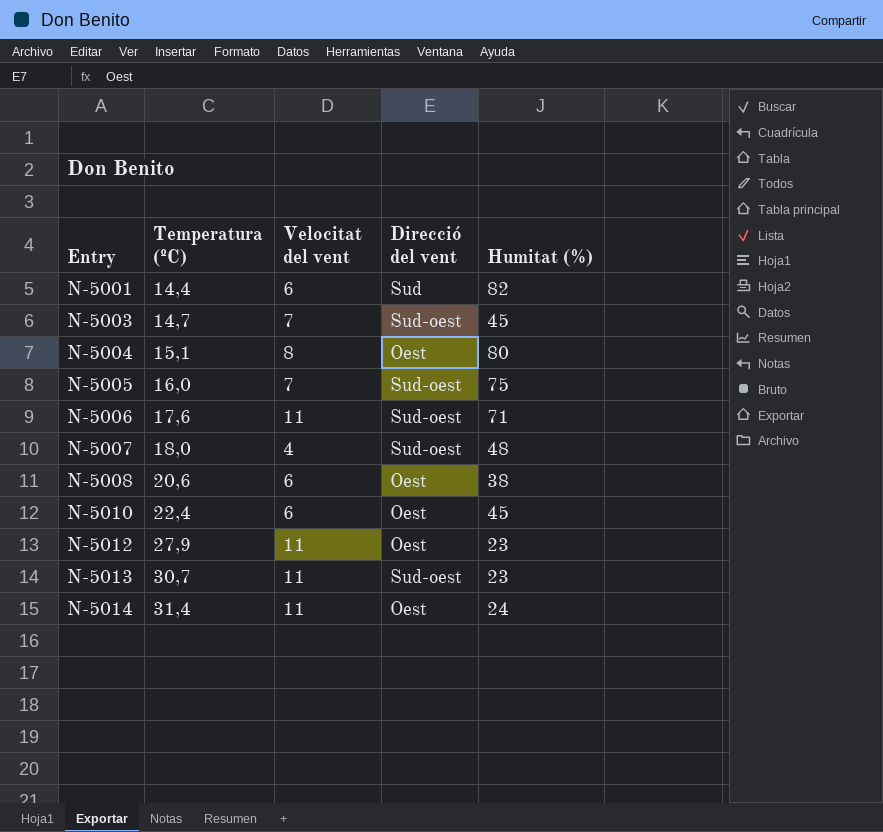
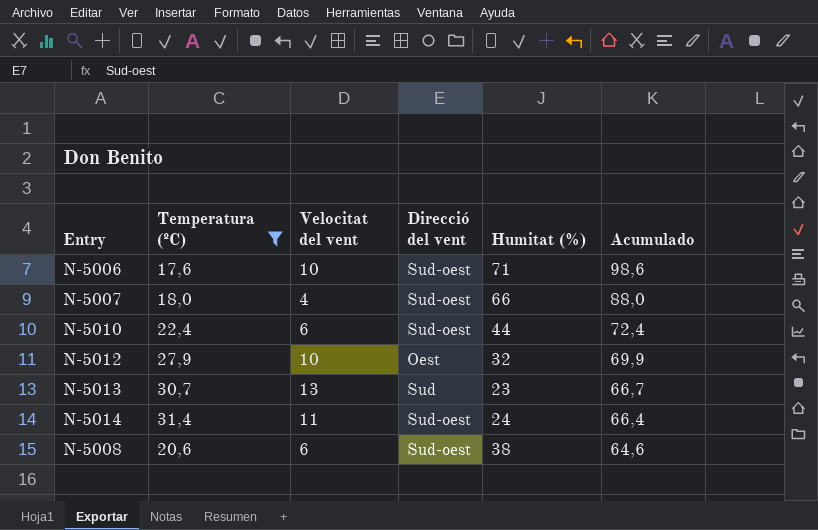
filter: none -> Temperatura (ºC) >= 17,6
row order: Entry ascending -> Acumulado descending
column Acumulado | formula: none -> [Temperatura (ºC)] + [Velocitat del vent] + [Humitat (%)]
N-5006 | Velocitat del vent: 11 -> 10
N-5007 | Humitat (%): 48 -> 66
N-5010 | Direcció del vent: Oest -> Sud-oest
N-5010 | Humitat (%): 45 -> 44
N-5012 | Velocitat del vent: 11 -> 10
N-5012 | Humitat (%): 23 -> 32
N-5013 | Velocitat del vent: 11 -> 13
N-5013 | Direcció del vent: Sud-oest -> Sud
N-5014 | Direcció del vent: Oest -> Sud-oest
N-5008 | Direcció del vent: Oest -> Sud-oest

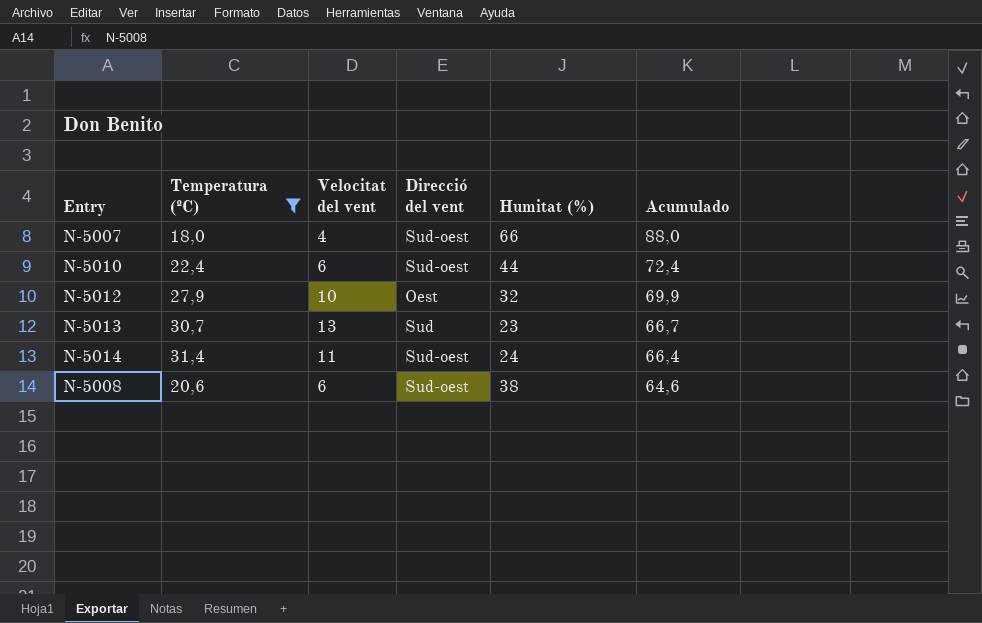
row N-5006: 17,6 | 10 | Sud-oest | 71 | 98,6 -> none

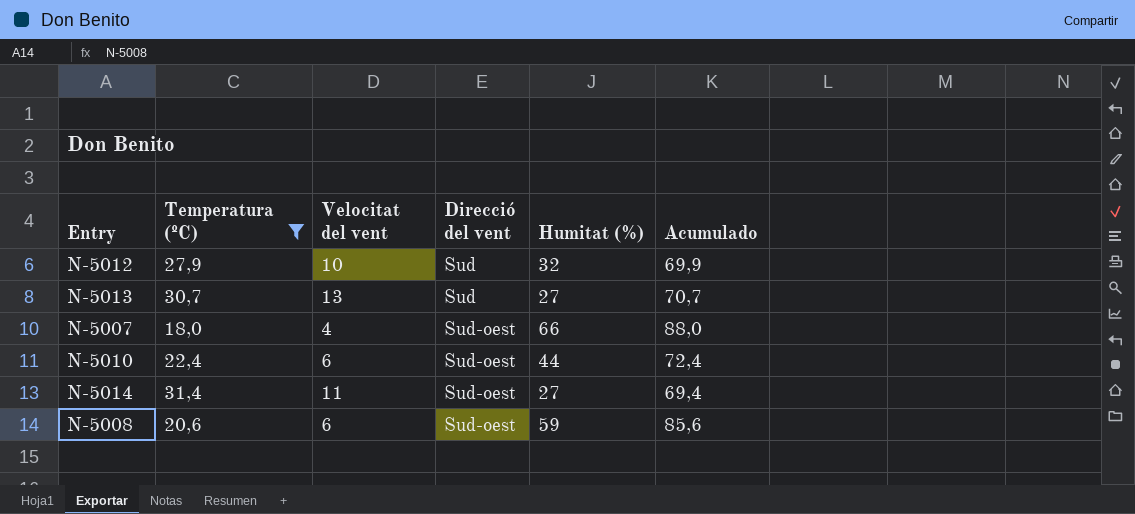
row order: Acumulado descending -> Direcció del vent ascending
N-5012 | Direcció del vent: Oest -> Sud
N-5013 | Humitat (%): 23 -> 27
N-5013 | Acumulado: 66,7 -> 70,7
N-5014 | Humitat (%): 24 -> 27
N-5014 | Acumulado: 66,4 -> 69,4
N-5008 | Humitat (%): 38 -> 59
N-5008 | Acumulado: 64,6 -> 85,6

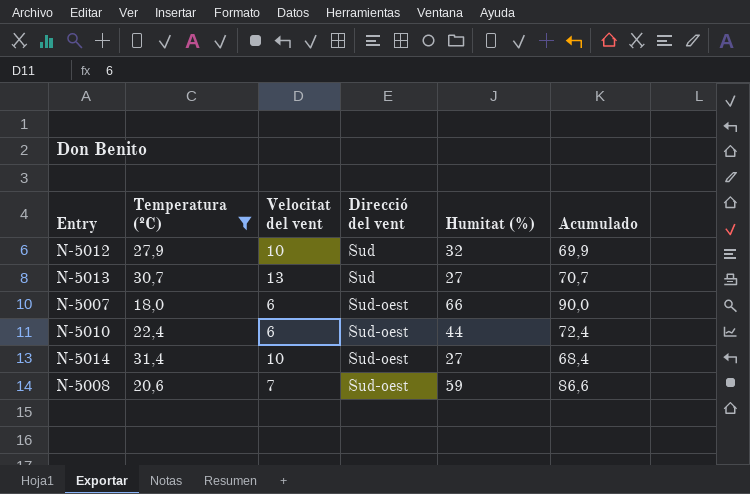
N-5007 | Velocitat del vent: 4 -> 6
N-5007 | Acumulado: 88,0 -> 90,0
N-5014 | Velocitat del vent: 11 -> 10
N-5014 | Acumulado: 69,4 -> 68,4
N-5008 | Velocitat del vent: 6 -> 7
N-5008 | Acumulado: 85,6 -> 86,6

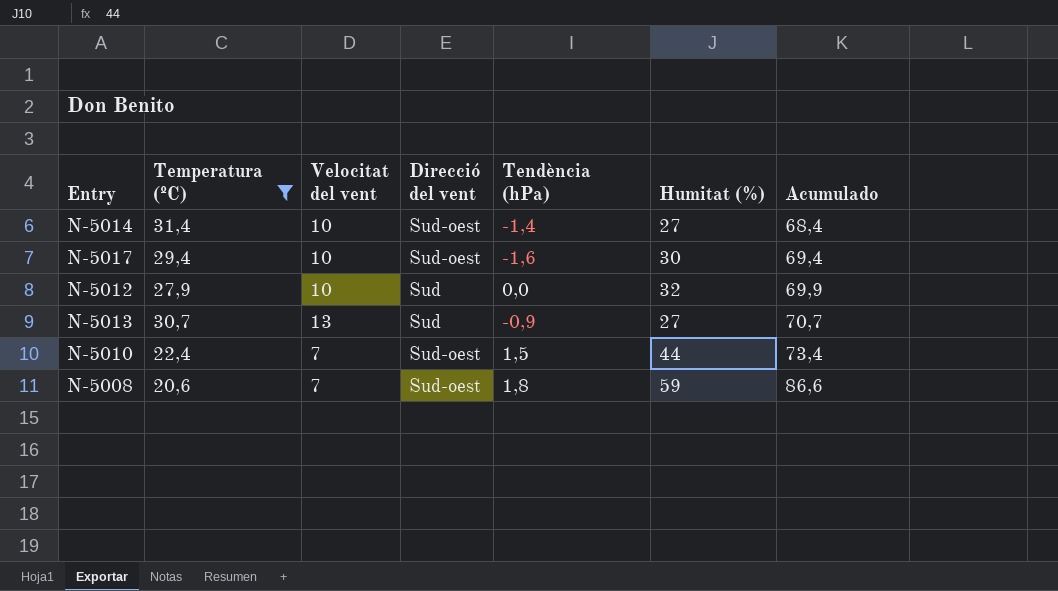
row order: Direcció del vent ascending -> Acumulado ascending
column Tendència (hPa) | position: none -> 5
row N-5007: 18,0 | 6 | Sud-oest | 66 | 90,0 -> none
row N-5017: none -> 29,4 | 10 | Sud-oest | -1,6 | 30 | 69,4
N-5010 | Velocitat del vent: 6 -> 7
N-5010 | Acumulado: 72,4 -> 73,4

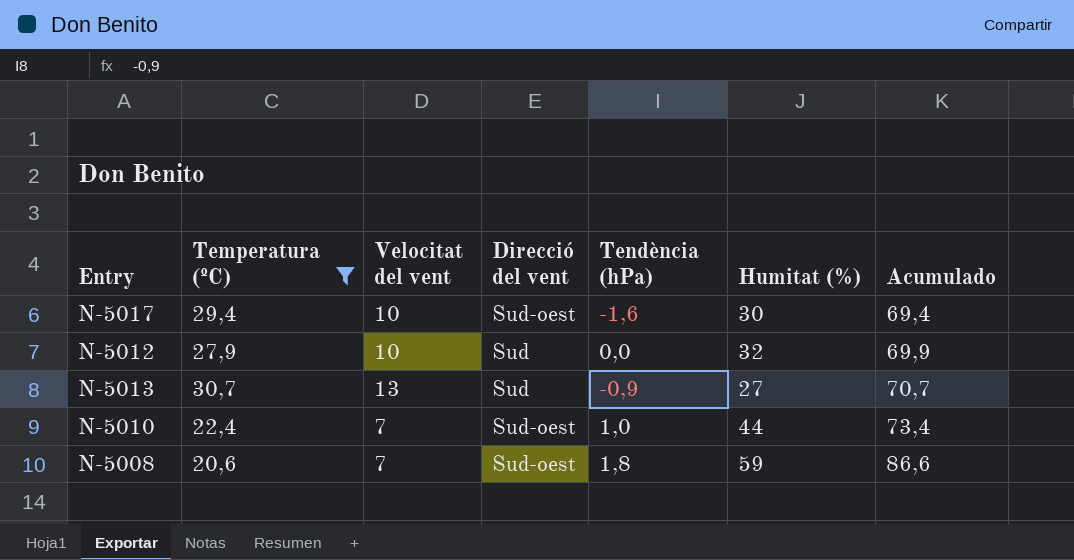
row N-5014: 31,4 | 10 | Sud-oest | -1,4 | 27 | 68,4 -> none
N-5010 | Tendència (hPa): 1,5 -> 1,0

